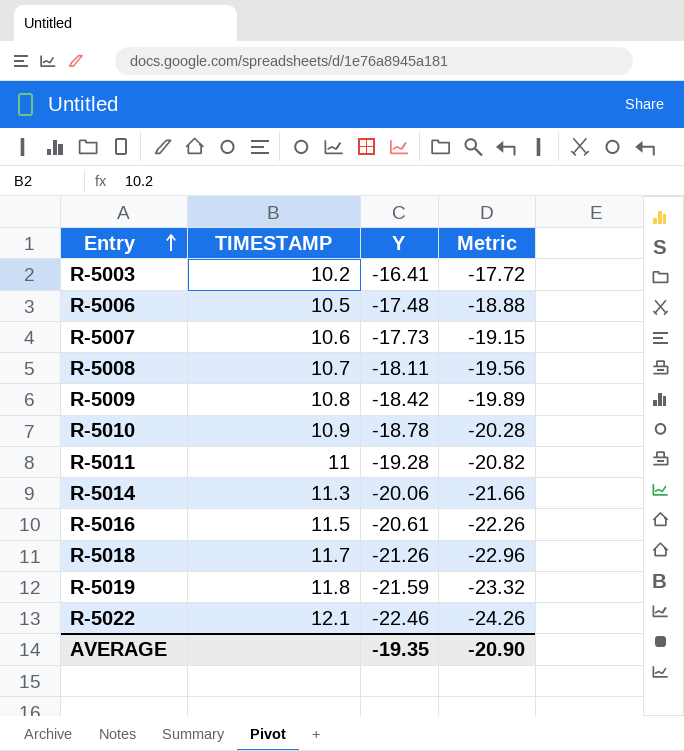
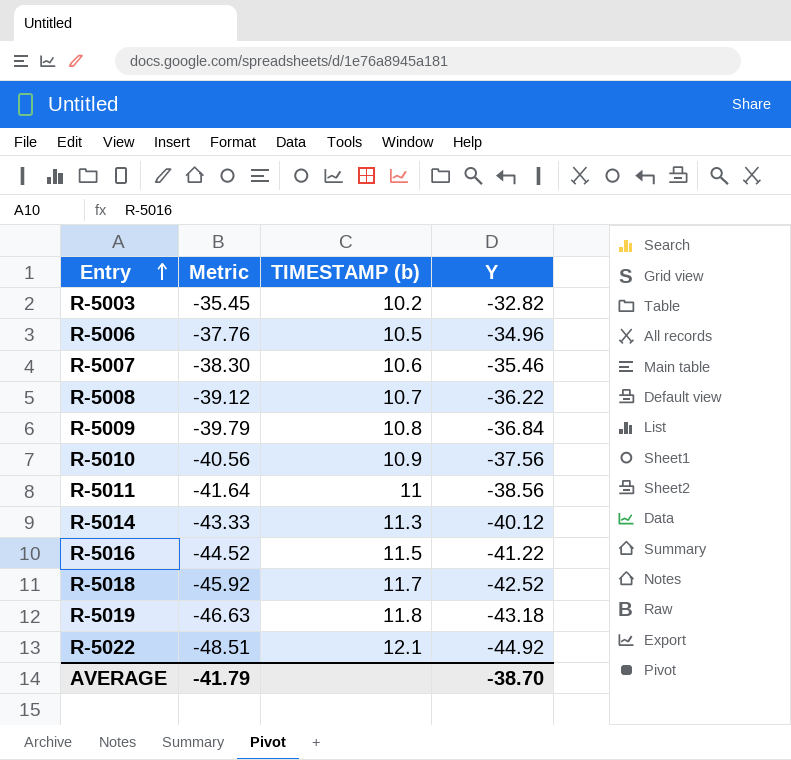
column Metric | position: 4 -> 2
column name: TIMESTAMP -> TIMESTAMP (b)
R-5003 | Metric: -17.72 -> -35.45
R-5003 | Y: -16.41 -> -32.82
R-5006 | Metric: -18.88 -> -37.76
R-5006 | Y: -17.48 -> -34.96
R-5007 | Metric: -19.15 -> -38.30
R-5007 | Y: -17.73 -> -35.46
R-5008 | Metric: -19.56 -> -39.12
R-5008 | Y: -18.11 -> -36.22
R-5009 | Metric: -19.89 -> -39.79
R-5009 | Y: -18.42 -> -36.84
R-5010 | Metric: -20.28 -> -40.56
R-5010 | Y: -18.78 -> -37.56
R-5011 | Metric: -20.82 -> -41.64
R-5011 | Y: -19.28 -> -38.56
R-5014 | Metric: -21.66 -> -43.33
R-5014 | Y: -20.06 -> -40.12
R-5016 | Metric: -22.26 -> -44.52
R-5016 | Y: -20.61 -> -41.22
R-5018 | Metric: -22.96 -> -45.92
R-5018 | Y: -21.26 -> -42.52
R-5019 | Metric: -23.32 -> -46.63
R-5019 | Y: -21.59 -> -43.18
R-5022 | Metric: -24.26 -> -48.51
R-5022 | Y: -22.46 -> -44.92
AVERAGE | Metric: -20.90 -> -41.79
AVERAGE | Y: -19.35 -> -38.70

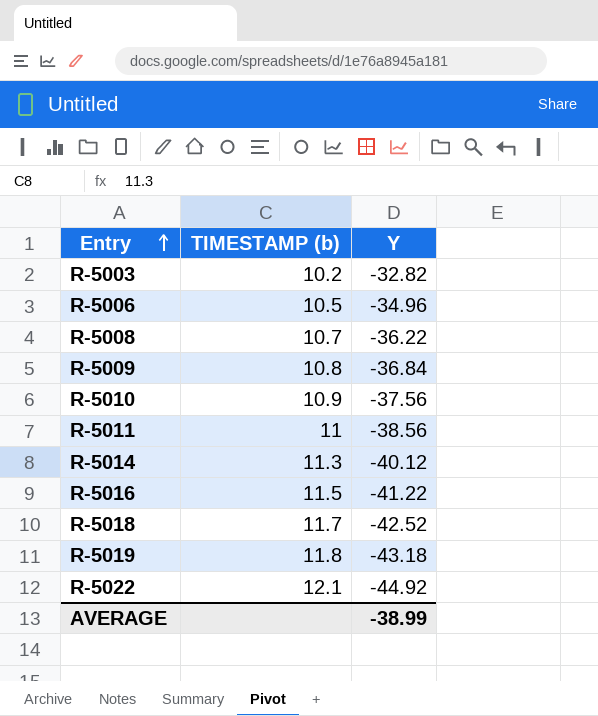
column Metric | formula: [Y] * 1.08 -> none
row R-5007: -38.30 | 10.6 | -35.46 -> none
AVERAGE | Y: -38.70 -> -38.99

